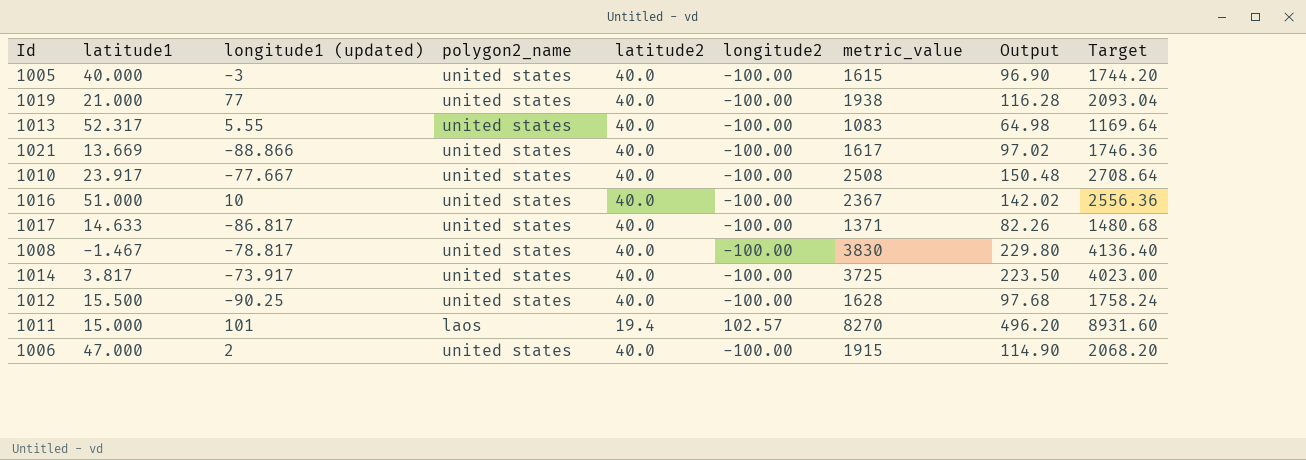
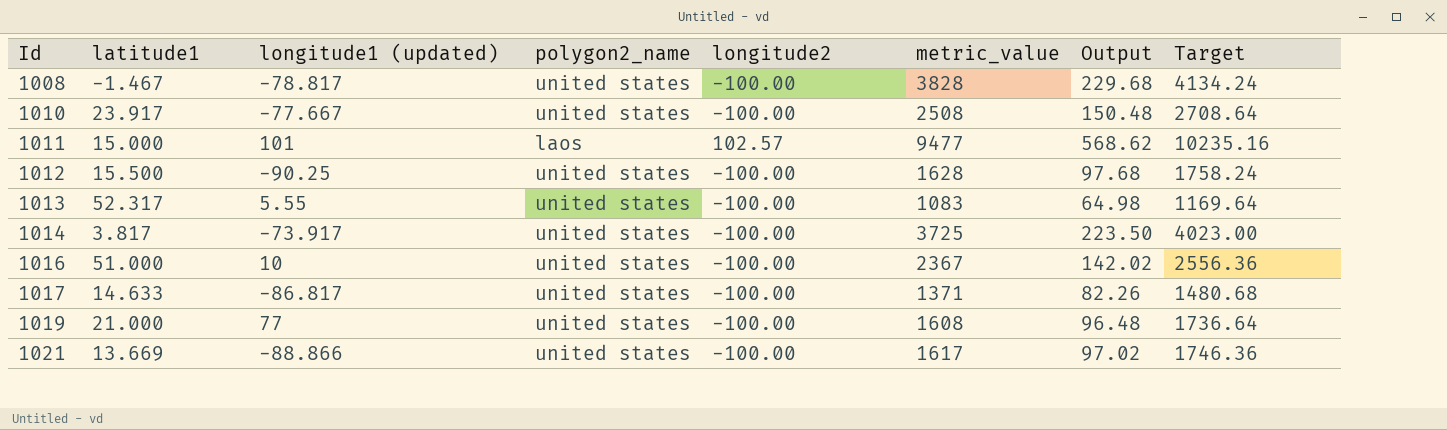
row order: none -> Id ascending
column latitude2 | position: 5 -> none
row 1005: 40.000 | -3 | united states | 40.0 | -100.00 | 1615 | 96.90 | 1744.20 -> none
row 1006: 47.000 | 2 | united states | 40.0 | -100.00 | 1915 | 114.90 | 2068.20 -> none
1008 | metric_value: 3830 -> 3828
1008 | Output: 229.80 -> 229.68
1008 | Target: 4136.40 -> 4134.24
1011 | metric_value: 8270 -> 9477
1011 | Output: 496.20 -> 568.62
1011 | Target: 8931.60 -> 10235.16
1019 | metric_value: 1938 -> 1608
1019 | Output: 116.28 -> 96.48
1019 | Target: 2093.04 -> 1736.64

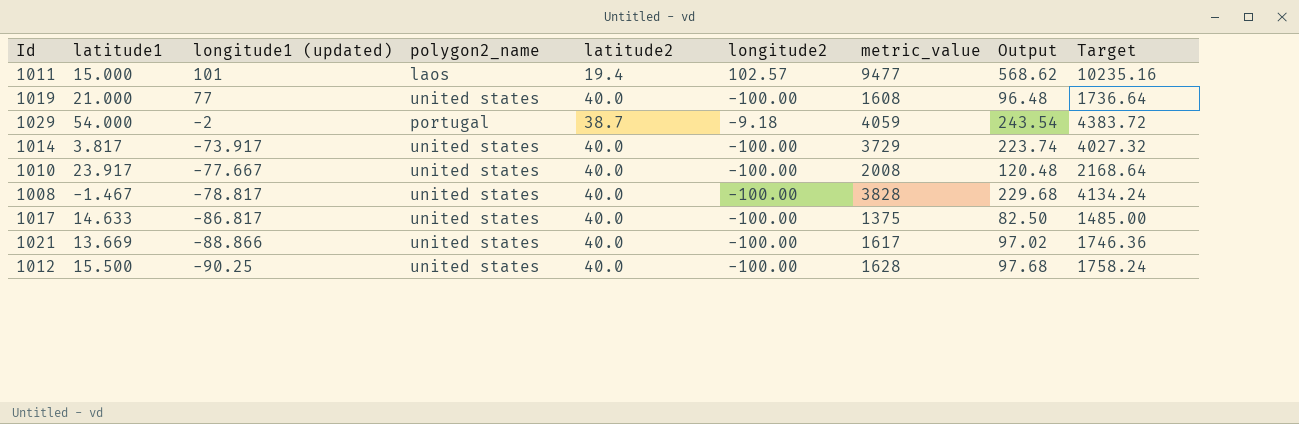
row order: Id ascending -> longitude1 (updated) descending
column latitude2 | position: none -> 5
row 1013: 52.317 | 5.55 | united states | -100.00 | 1083 | 64.98 | 1169.64 -> none
row 1016: 51.000 | 10 | united states | -100.00 | 2367 | 142.02 | 2556.36 -> none
row 1029: none -> 54.000 | -2 | portugal | 38.7 | -9.18 | 4059 | 243.54 | 4383.72
1014 | metric_value: 3725 -> 3729
1014 | Output: 223.50 -> 223.74
1014 | Target: 4023.00 -> 4027.32
1010 | metric_value: 2508 -> 2008
1010 | Output: 150.48 -> 120.48
1010 | Target: 2708.64 -> 2168.64
1017 | metric_value: 1371 -> 1375
1017 | Output: 82.26 -> 82.50
1017 | Target: 1480.68 -> 1485.00

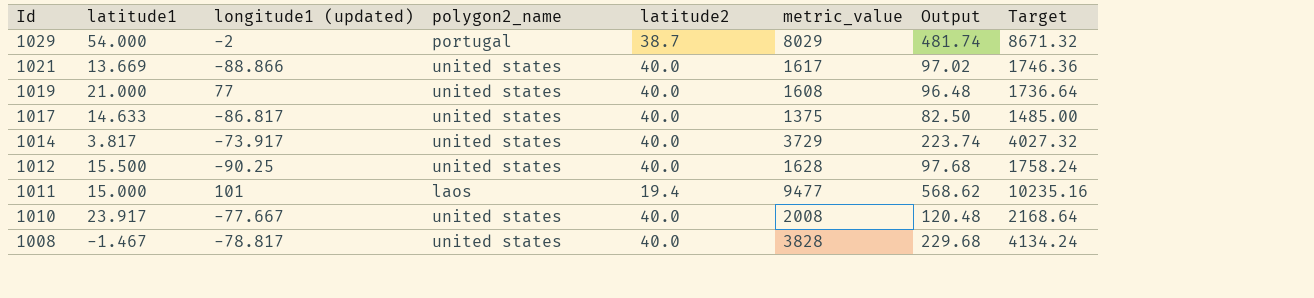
row order: longitude1 (updated) descending -> Id descending
column longitude2 | position: 6 -> none
1029 | metric_value: 4059 -> 8029
1029 | Output: 243.54 -> 481.74
1029 | Target: 4383.72 -> 8671.32

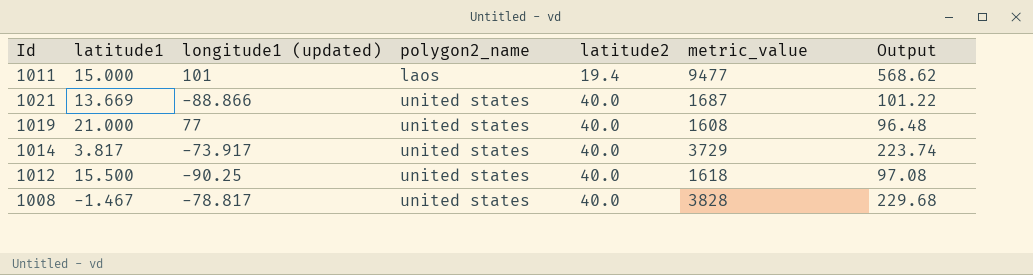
row order: Id descending -> polygon2_name ascending
column Target | formula: [metric_value] * 1.08 -> none
row 1029: 54.000 | -2 | portugal | 38.7 | 8029 | 481.74 | 8671.32 -> none
row 1017: 14.633 | -86.817 | united states | 40.0 | 1375 | 82.50 | 1485.00 -> none
row 1010: 23.917 | -77.667 | united states | 40.0 | 2008 | 120.48 | 2168.64 -> none
1021 | metric_value: 1617 -> 1687
1021 | Output: 97.02 -> 101.22
1012 | metric_value: 1628 -> 1618
1012 | Output: 97.68 -> 97.08

